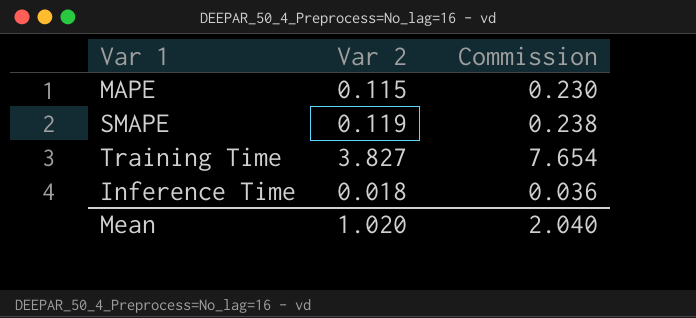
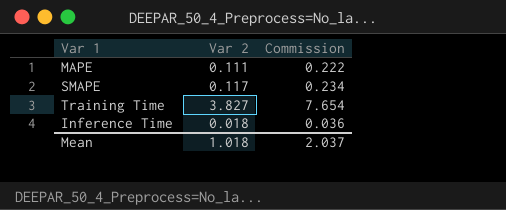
MAPE | Var 2: 0.115 -> 0.111
MAPE | Commission: 0.230 -> 0.222
SMAPE | Var 2: 0.119 -> 0.117
SMAPE | Commission: 0.238 -> 0.234
Mean | Var 2: 1.020 -> 1.018
Mean | Commission: 2.040 -> 2.037

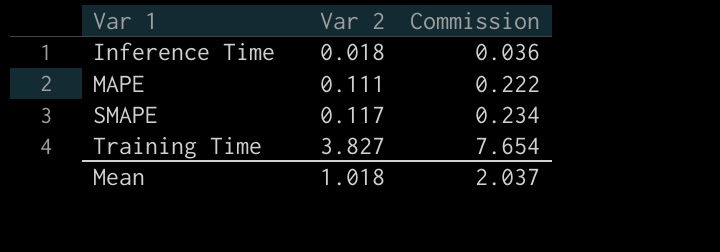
row order: none -> Var 1 ascending

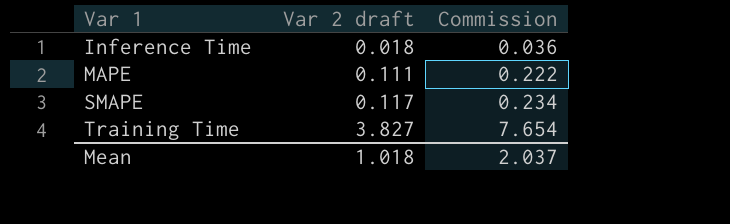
column name: Var 2 -> Var 2 draft

